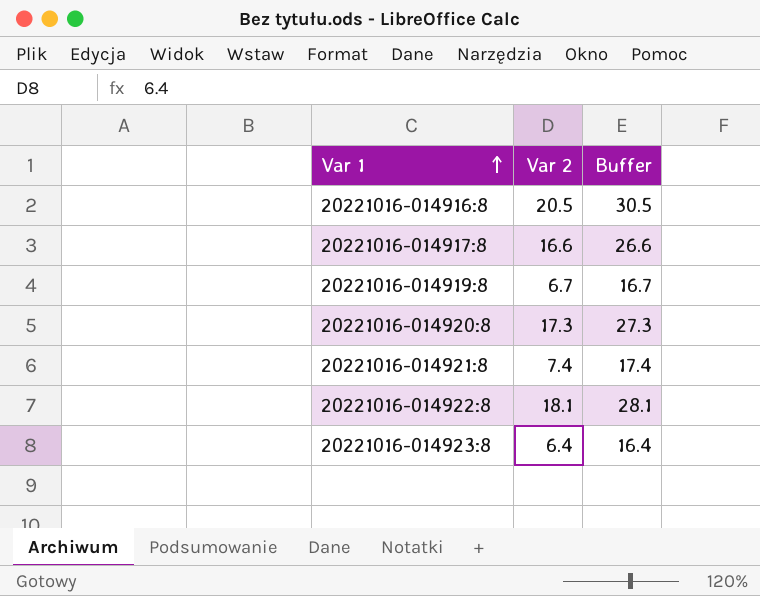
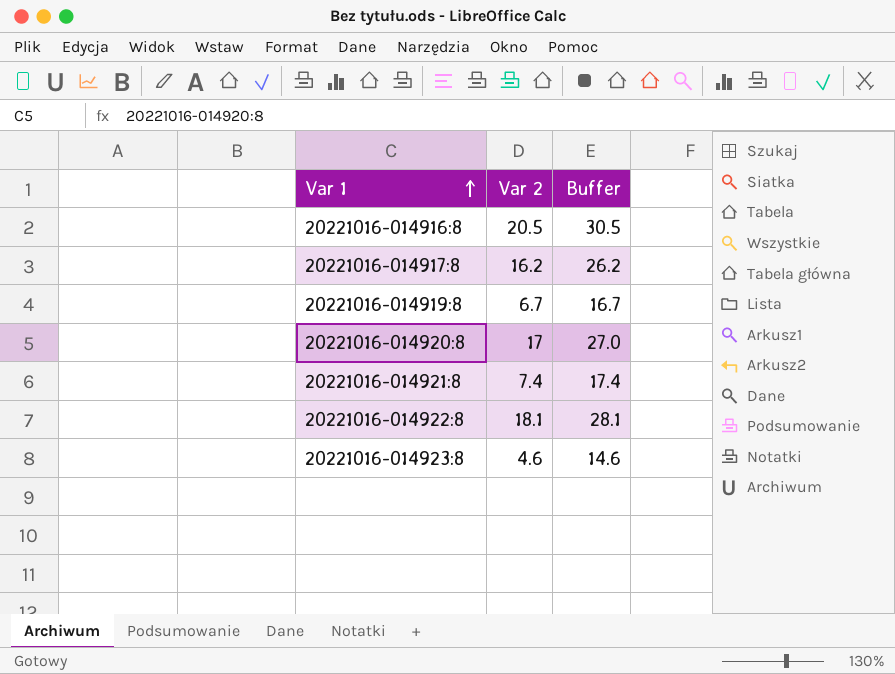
20221016-014917:8 | Var 2: 16.6 -> 16.2
20221016-014917:8 | Buffer: 26.6 -> 26.2
20221016-014920:8 | Var 2: 17.3 -> 17
20221016-014920:8 | Buffer: 27.3 -> 27.0
20221016-014923:8 | Var 2: 6.4 -> 4.6
20221016-014923:8 | Buffer: 16.4 -> 14.6

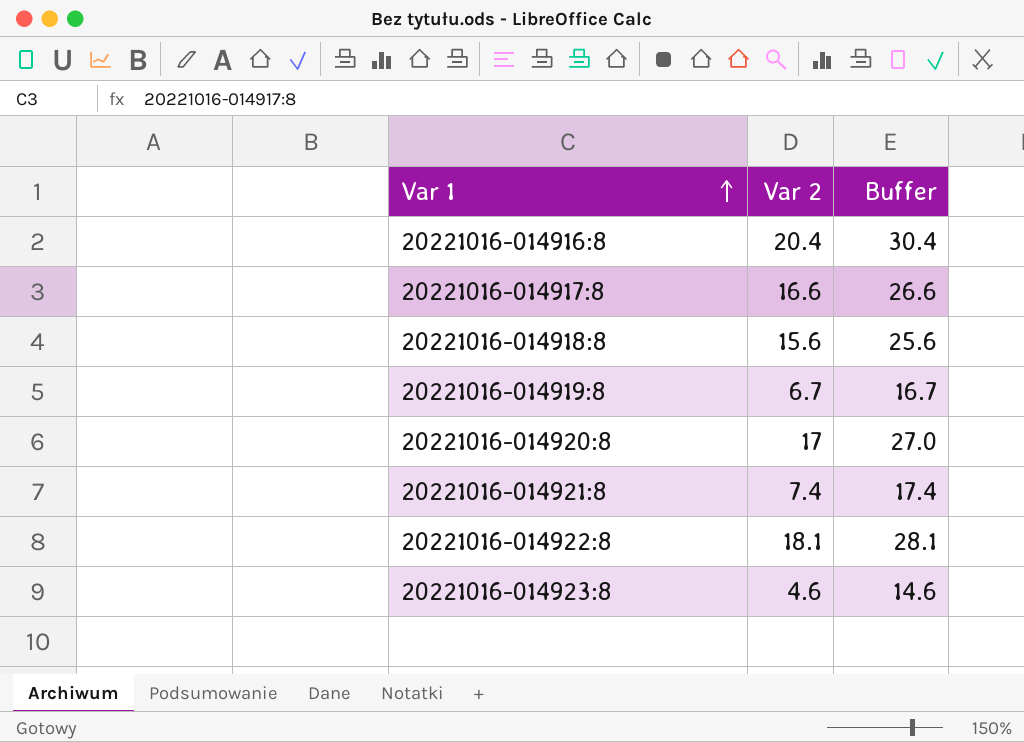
20221016-014916:8 | Var 2: 20.5 -> 20.4
20221016-014916:8 | Buffer: 30.5 -> 30.4
20221016-014917:8 | Var 2: 16.2 -> 16.6
20221016-014917:8 | Buffer: 26.2 -> 26.6
row 20221016-014918:8: none -> 15.6 | 25.6

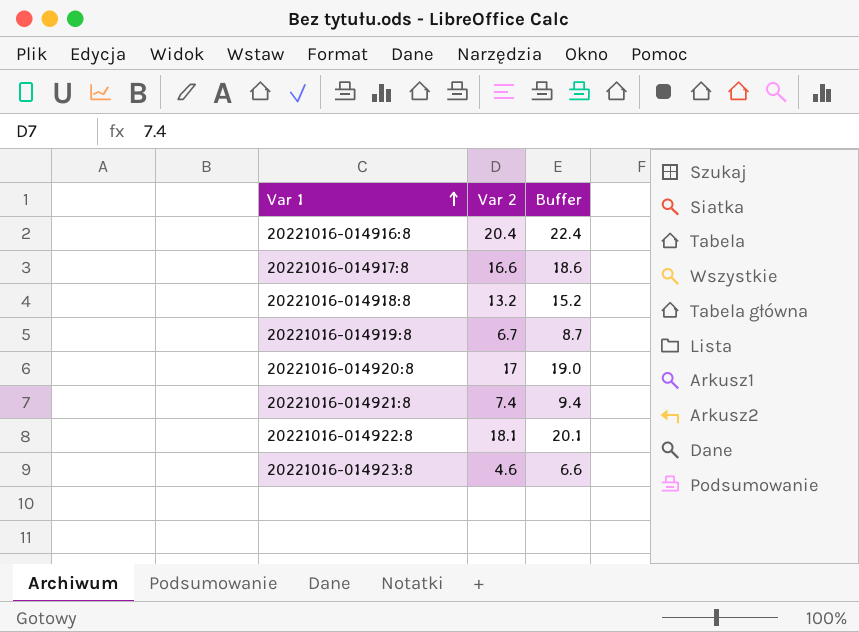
column Buffer | formula: [Var 2] + 10 -> [Var 2] + 2
20221016-014918:8 | Var 2: 15.6 -> 13.2

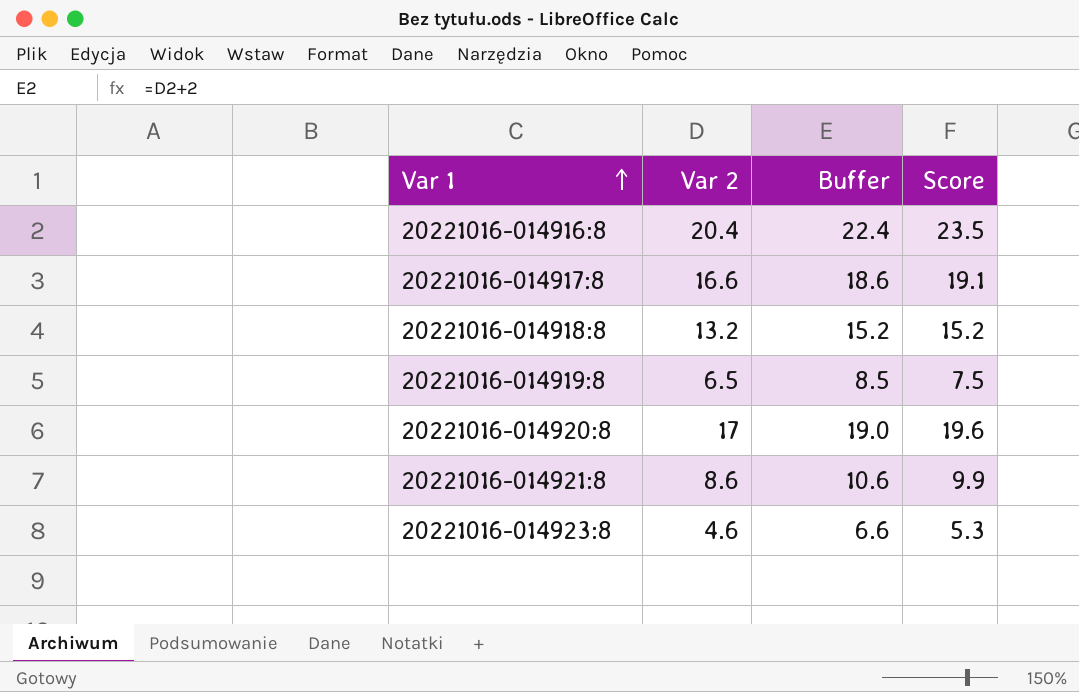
column Score | formula: none -> [Var 2] * 1.15
row 20221016-014922:8: 18.1 | 20.1 -> none
20221016-014919:8 | Var 2: 6.7 -> 6.5
20221016-014919:8 | Buffer: 8.7 -> 8.5
20221016-014921:8 | Var 2: 7.4 -> 8.6
20221016-014921:8 | Buffer: 9.4 -> 10.6

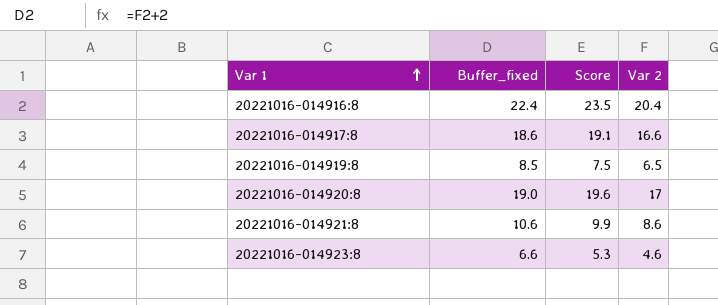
column name: Buffer -> Buffer_fixed
column Var 2 | position: 2 -> 4
row 20221016-014918:8: 13.2 | 15.2 | 15.2 -> none

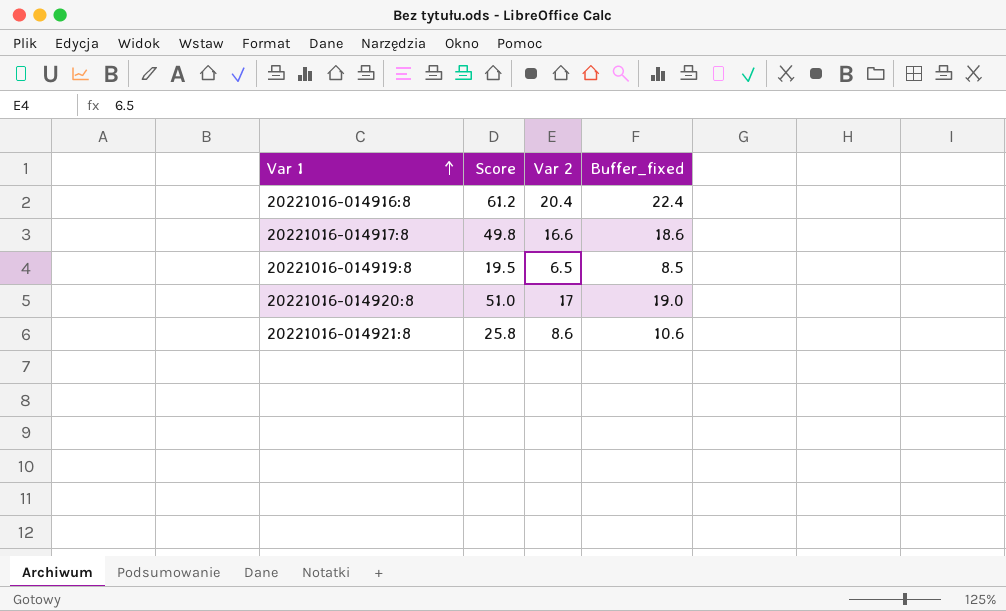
column Score | formula: [Var 2] * 1.15 -> [Var 2] * 3
column Buffer_fixed | position: 2 -> 4
row 20221016-014923:8: 6.6 | 5.3 | 4.6 -> none

